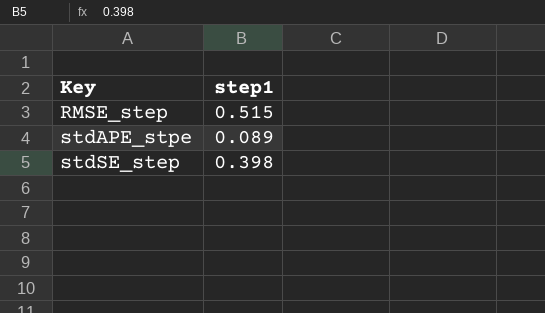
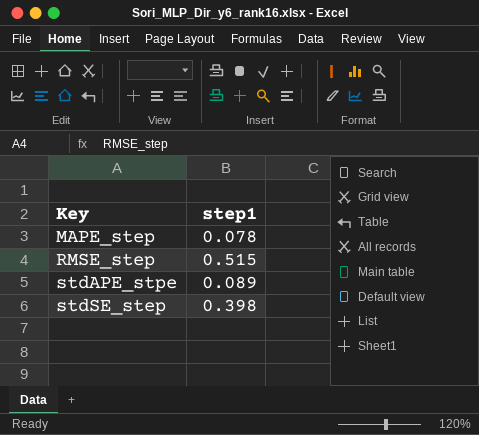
row MAPE_step: none -> 0.078

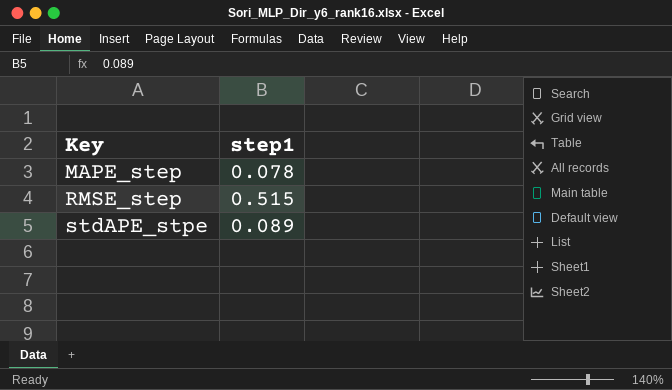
row stdSE_step: 0.398 -> none

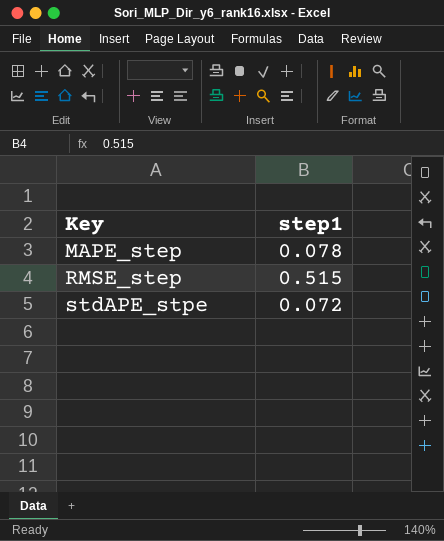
stdAPE_stpe | step1: 0.089 -> 0.072

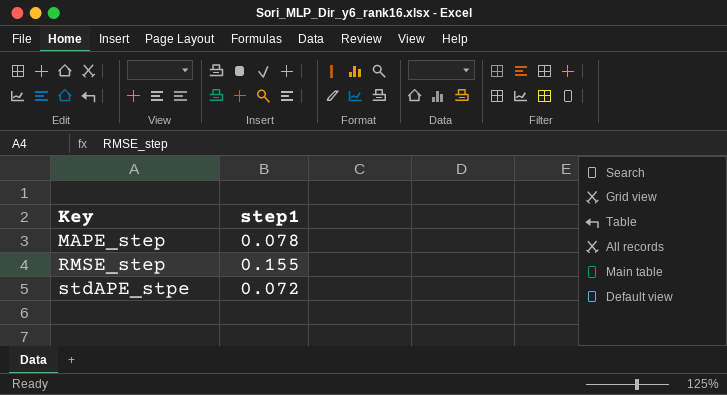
RMSE_step | step1: 0.515 -> 0.155

